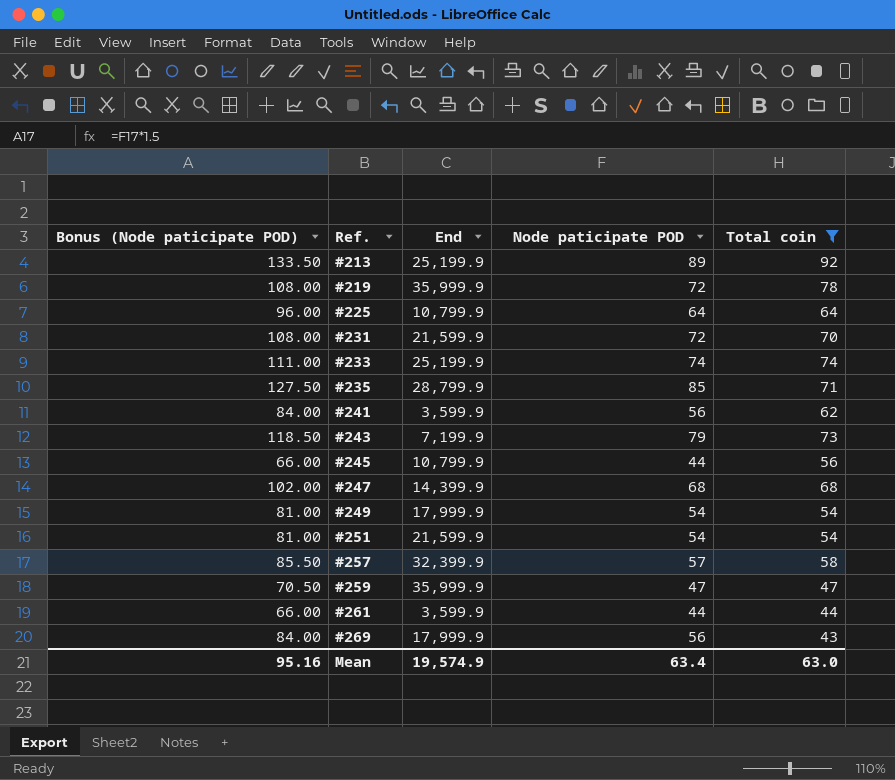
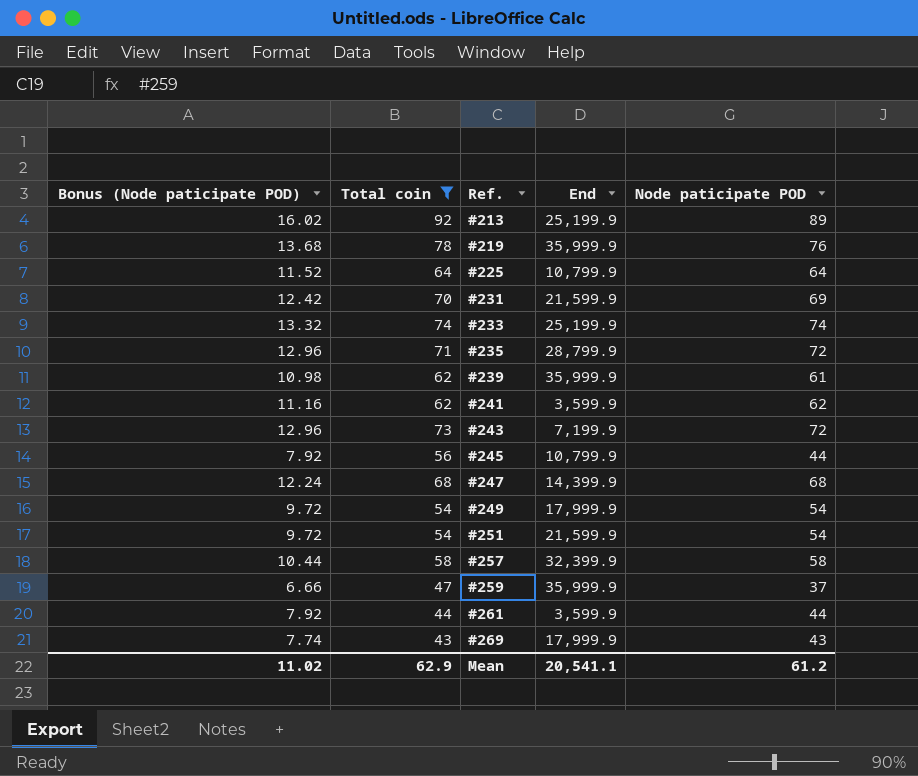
column Bonus (Node paticipate POD) | formula: [Node paticipate POD] * 1.5 -> [Node paticipate POD] * 0.18
column Total coin | position: 5 -> 2
#219 | Node paticipate POD: 72 -> 76
#231 | Node paticipate POD: 72 -> 69
#235 | Node paticipate POD: 85 -> 72
row #239: none -> 10.98 | 62 | 35,999.9 | 61
#241 | Node paticipate POD: 56 -> 62
#243 | Node paticipate POD: 79 -> 72
#257 | Node paticipate POD: 57 -> 58
#259 | Node paticipate POD: 47 -> 37
#269 | Node paticipate POD: 56 -> 43
Mean | Bonus (Node paticipate POD): 95.16 -> 11.02
Mean | Total coin: 63.0 -> 62.9
Mean | End: 19,574.9 -> 20,541.1
Mean | Node paticipate POD: 63.4 -> 61.2

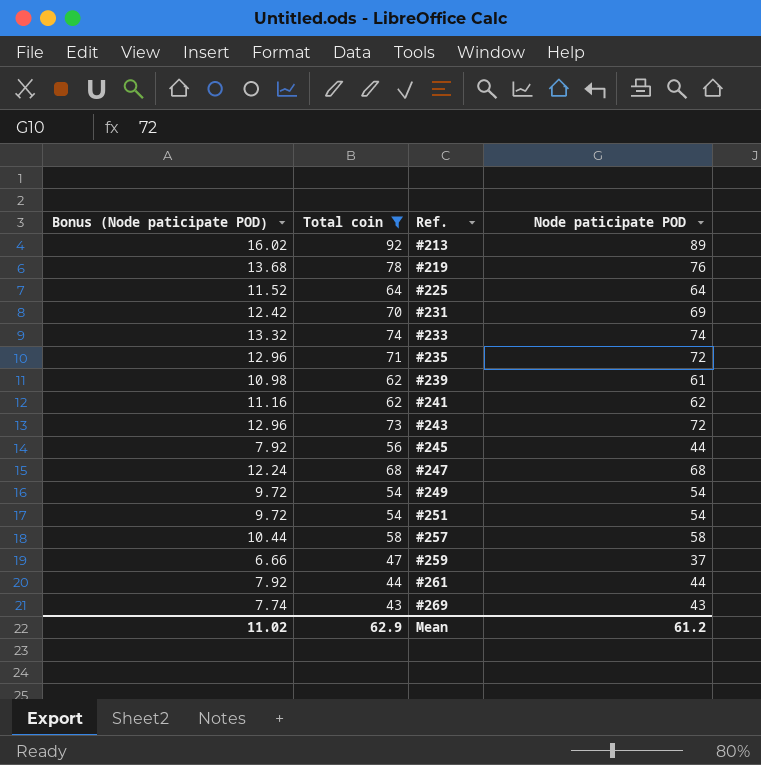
column End | position: 4 -> none

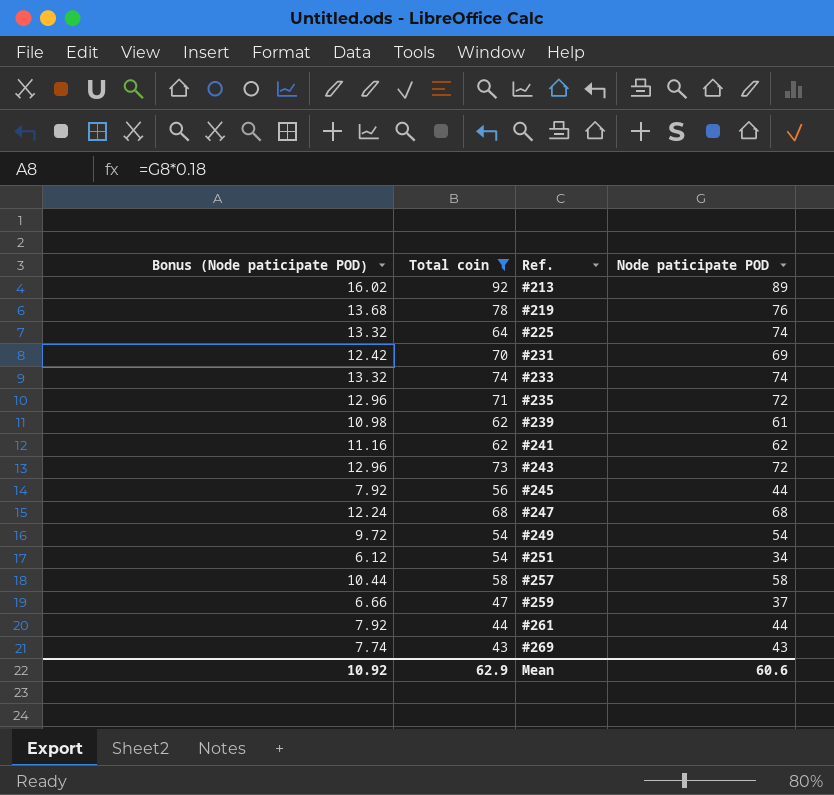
#225 | Bonus (Node paticipate POD): 11.52 -> 13.32
#225 | Node paticipate POD: 64 -> 74
#251 | Bonus (Node paticipate POD): 9.72 -> 6.12
#251 | Node paticipate POD: 54 -> 34
Mean | Bonus (Node paticipate POD): 11.02 -> 10.92
Mean | Node paticipate POD: 61.2 -> 60.6

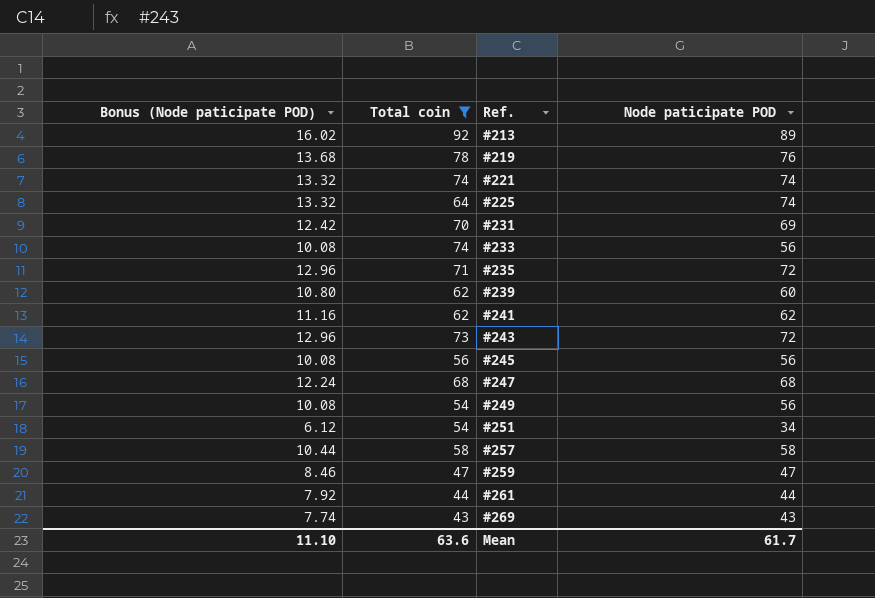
row #221: none -> 13.32 | 74 | 74
#233 | Bonus (Node paticipate POD): 13.32 -> 10.08
#233 | Node paticipate POD: 74 -> 56
#239 | Bonus (Node paticipate POD): 10.98 -> 10.80
#239 | Node paticipate POD: 61 -> 60
#245 | Bonus (Node paticipate POD): 7.92 -> 10.08
#245 | Node paticipate POD: 44 -> 56
#249 | Bonus (Node paticipate POD): 9.72 -> 10.08
#249 | Node paticipate POD: 54 -> 56
#259 | Bonus (Node paticipate POD): 6.66 -> 8.46
#259 | Node paticipate POD: 37 -> 47
Mean | Bonus (Node paticipate POD): 10.92 -> 11.10
Mean | Total coin: 62.9 -> 63.6
Mean | Node paticipate POD: 60.6 -> 61.7

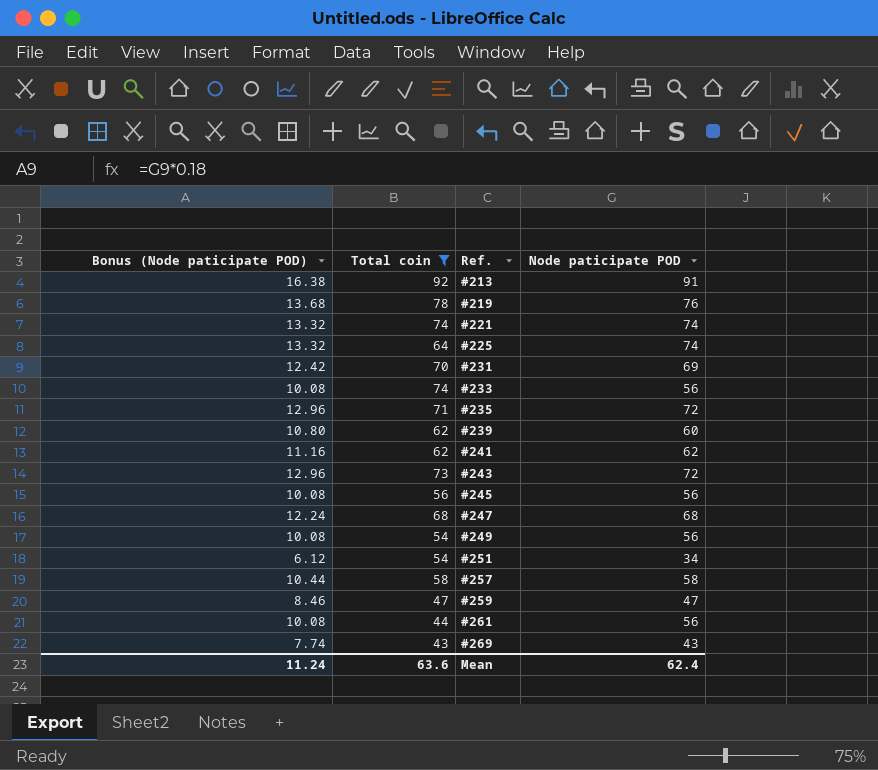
#213 | Bonus (Node paticipate POD): 16.02 -> 16.38
#213 | Node paticipate POD: 89 -> 91
#261 | Bonus (Node paticipate POD): 7.92 -> 10.08
#261 | Node paticipate POD: 44 -> 56
Mean | Bonus (Node paticipate POD): 11.10 -> 11.24
Mean | Node paticipate POD: 61.7 -> 62.4

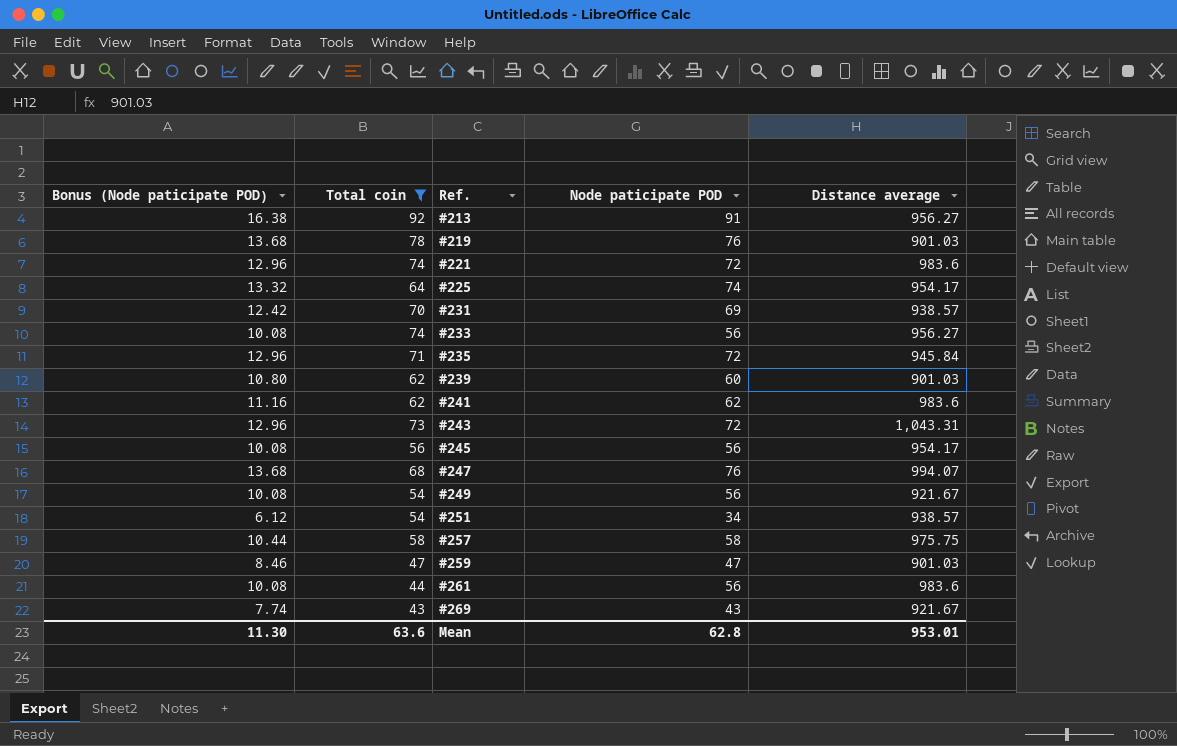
column Distance average | position: none -> 5
#221 | Bonus (Node paticipate POD): 13.32 -> 12.96
#221 | Node paticipate POD: 74 -> 72
#247 | Bonus (Node paticipate POD): 12.24 -> 13.68
#247 | Node paticipate POD: 68 -> 76
Mean | Bonus (Node paticipate POD): 11.24 -> 11.30
Mean | Node paticipate POD: 62.4 -> 62.8

